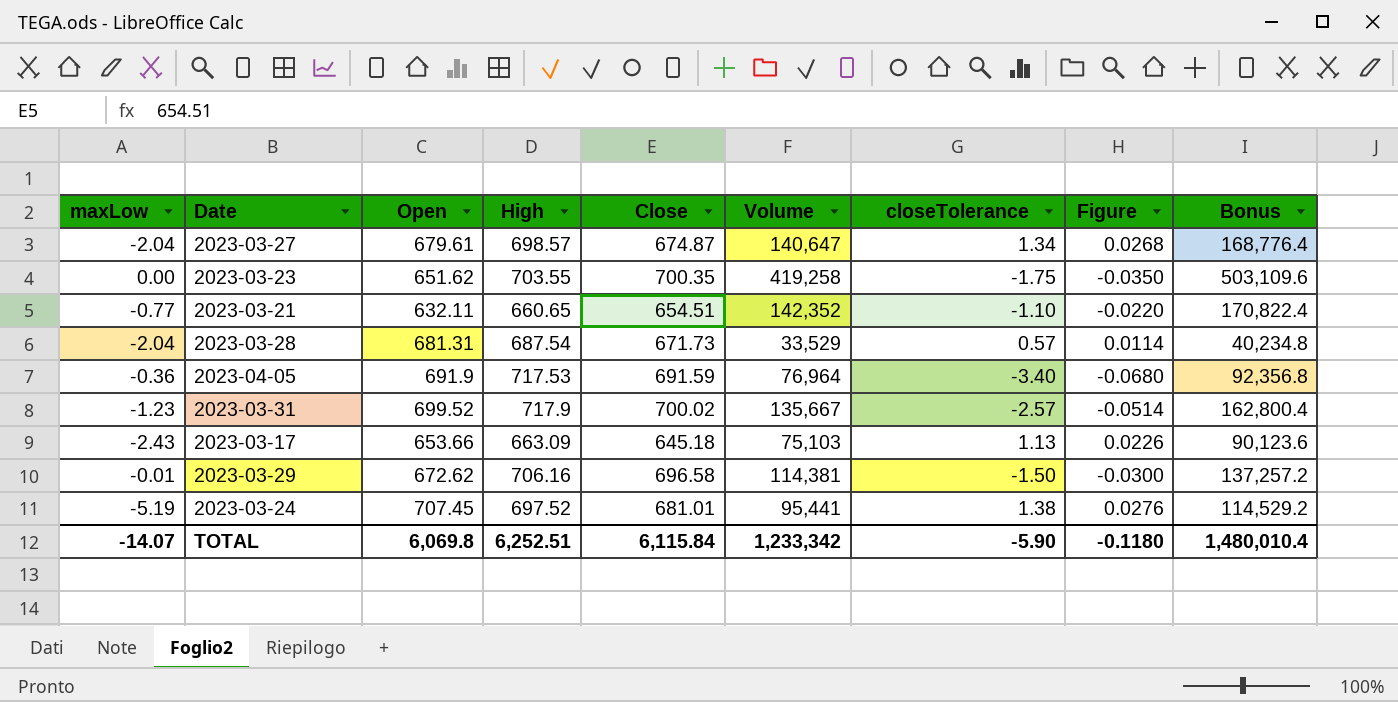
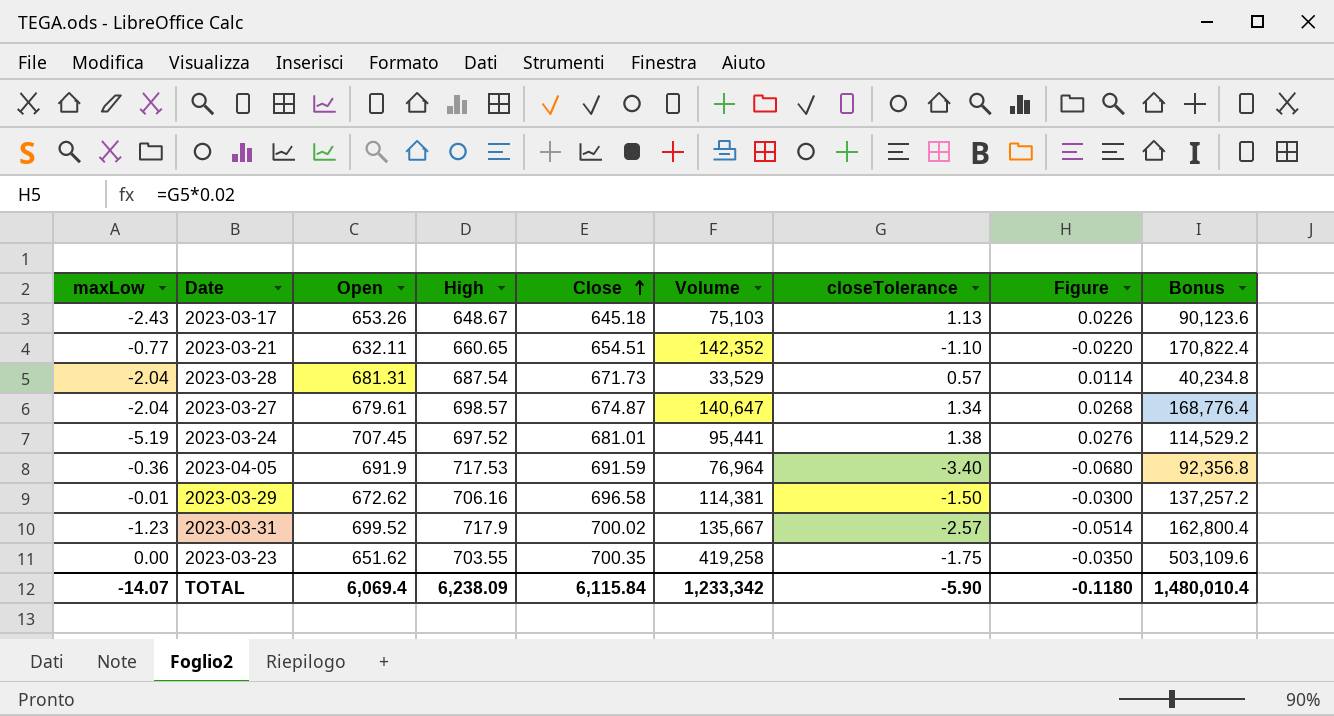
row order: none -> Close ascending
2023-03-17 | Open: 653.66 -> 653.26
2023-03-17 | High: 663.09 -> 648.67
TOTAL | Open: 6,069.8 -> 6,069.4
TOTAL | High: 6,252.51 -> 6,238.09

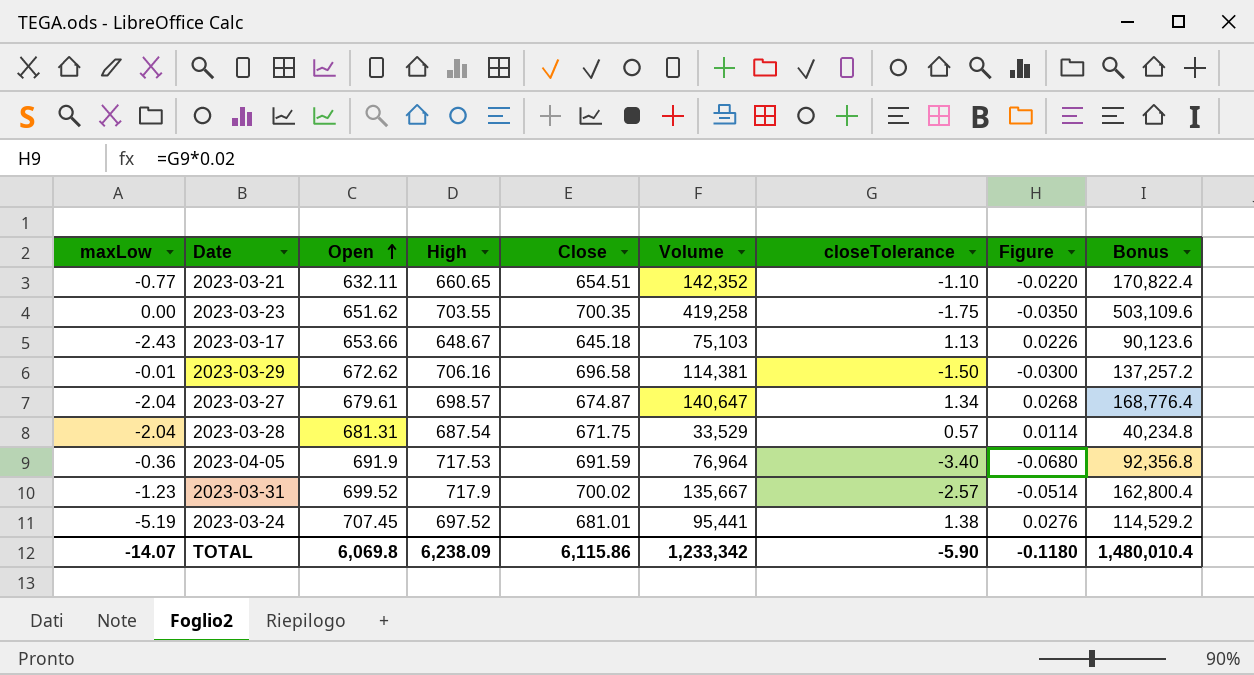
row order: Close ascending -> Open ascending
2023-03-17 | Open: 653.26 -> 653.66
2023-03-28 | Close: 671.73 -> 671.75
TOTAL | Open: 6,069.4 -> 6,069.8
TOTAL | Close: 6,115.84 -> 6,115.86

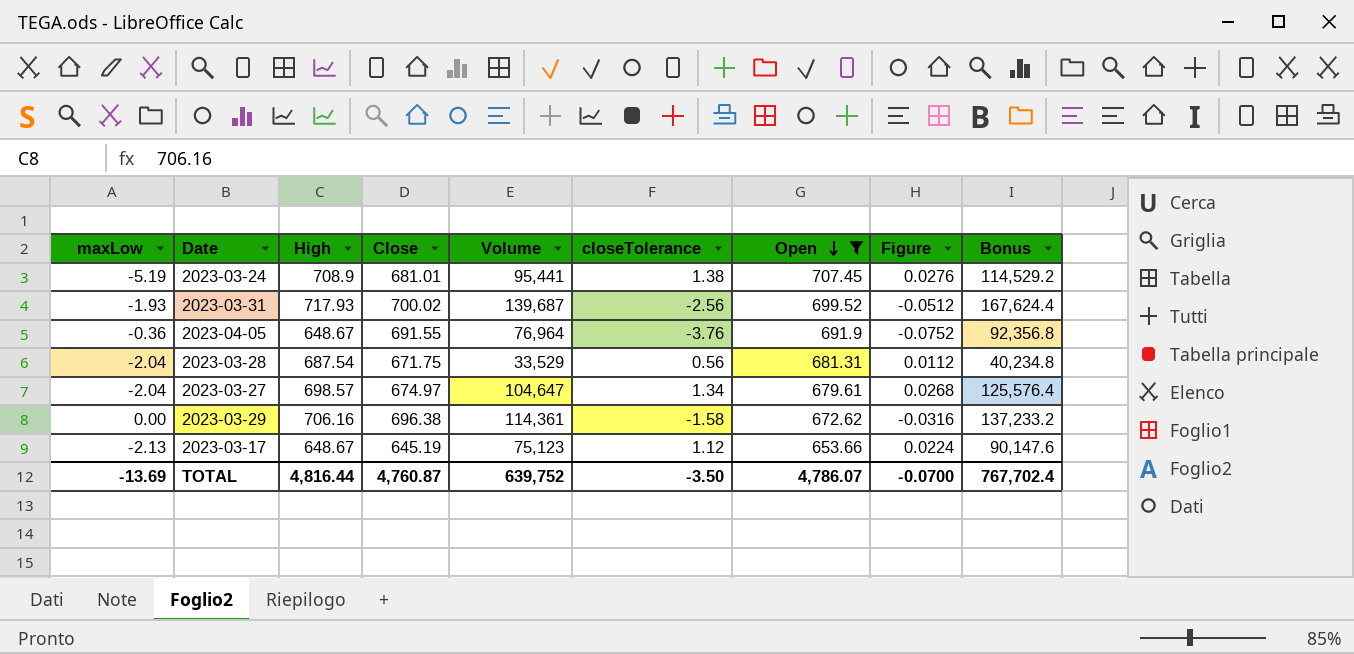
filter: none -> Open >= 653.66
row order: Open ascending -> Open descending
column Open | position: 3 -> 7
2023-03-24 | High: 697.52 -> 708.9
2023-03-31 | maxLow: -1.23 -> -1.93
2023-03-31 | High: 717.9 -> 717.93
2023-03-31 | Volume: 135,667 -> 139,687
2023-03-31 | closeTolerance: -2.57 -> -2.56
2023-03-31 | Figure: -0.0514 -> -0.0512
2023-03-31 | Bonus: 162,800.4 -> 167,624.4
2023-04-05 | High: 717.53 -> 648.67
2023-04-05 | Close: 691.59 -> 691.55
2023-04-05 | closeTolerance: -3.40 -> -3.76
2023-04-05 | Figure: -0.0680 -> -0.0752
2023-03-28 | closeTolerance: 0.57 -> 0.56
2023-03-28 | Figure: 0.0114 -> 0.0112
2023-03-27 | Close: 674.87 -> 674.97
2023-03-27 | Volume: 140,647 -> 104,647
2023-03-27 | Bonus: 168,776.4 -> 125,576.4
2023-03-29 | maxLow: -0.01 -> 0.00
2023-03-29 | Close: 696.58 -> 696.38
2023-03-29 | Volume: 114,381 -> 114,361
2023-03-29 | closeTolerance: -1.50 -> -1.58
2023-03-29 | Figure: -0.0300 -> -0.0316
2023-03-29 | Bonus: 137,257.2 -> 137,233.2
2023-03-17 | maxLow: -2.43 -> -2.13
2023-03-17 | Close: 645.18 -> 645.19
2023-03-17 | Volume: 75,103 -> 75,123
2023-03-17 | closeTolerance: 1.13 -> 1.12
2023-03-17 | Figure: 0.0226 -> 0.0224
2023-03-17 | Bonus: 90,123.6 -> 90,147.6
TOTAL | maxLow: -14.07 -> -13.69
TOTAL | High: 6,238.09 -> 4,816.44
TOTAL | Close: 6,115.86 -> 4,760.87
TOTAL | Volume: 1,233,342 -> 639,752
TOTAL | closeTolerance: -5.90 -> -3.50
TOTAL | Open: 6,069.8 -> 4,786.07
TOTAL | Figure: -0.1180 -> -0.0700
TOTAL | Bonus: 1,480,010.4 -> 767,702.4

